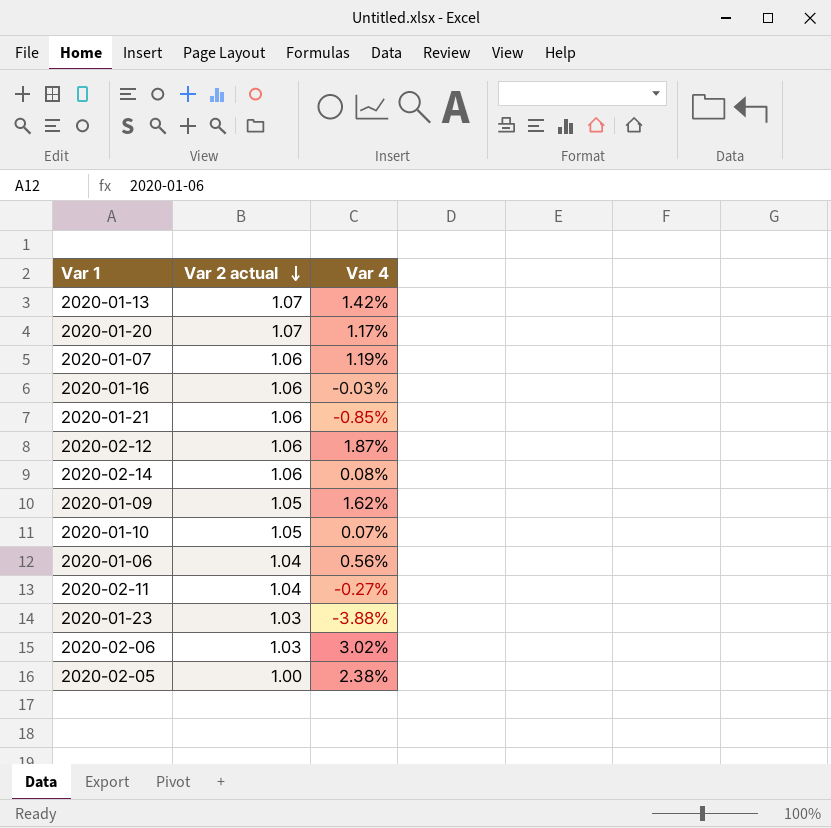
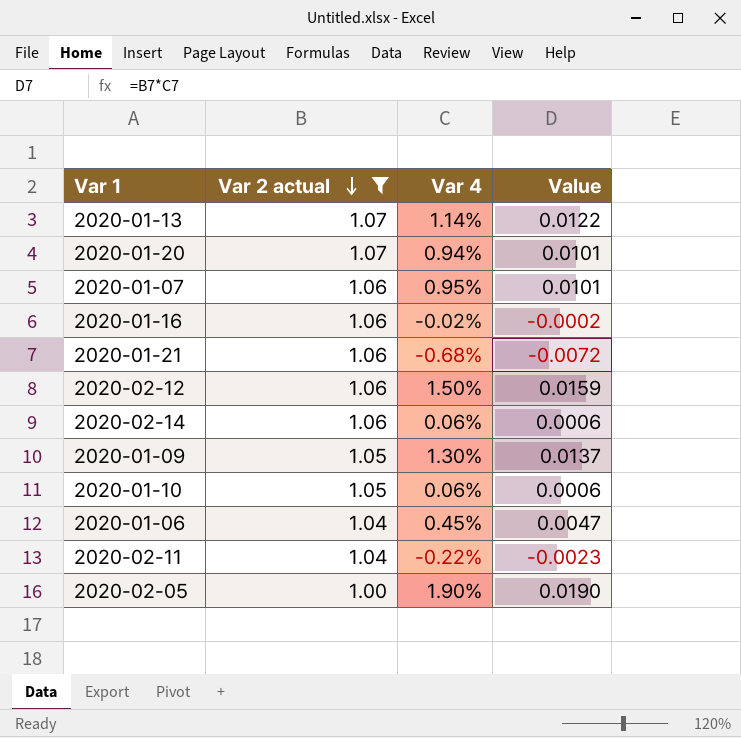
filter: none -> Var 2 actual != 1.03
column Value | formula: none -> [Var 2 actual] * [Var 4]
2020-01-13 | Var 4: 1.42% -> 1.14%
2020-01-20 | Var 4: 1.17% -> 0.94%
2020-01-07 | Var 4: 1.19% -> 0.95%
2020-01-16 | Var 4: -0.03% -> -0.02%
2020-01-21 | Var 4: -0.85% -> -0.68%
2020-02-12 | Var 4: 1.87% -> 1.50%
2020-02-14 | Var 4: 0.08% -> 0.06%
2020-01-09 | Var 4: 1.62% -> 1.30%
2020-01-10 | Var 4: 0.07% -> 0.06%
2020-01-06 | Var 4: 0.56% -> 0.45%
2020-02-11 | Var 4: -0.27% -> -0.22%
2020-02-05 | Var 4: 2.38% -> 1.90%

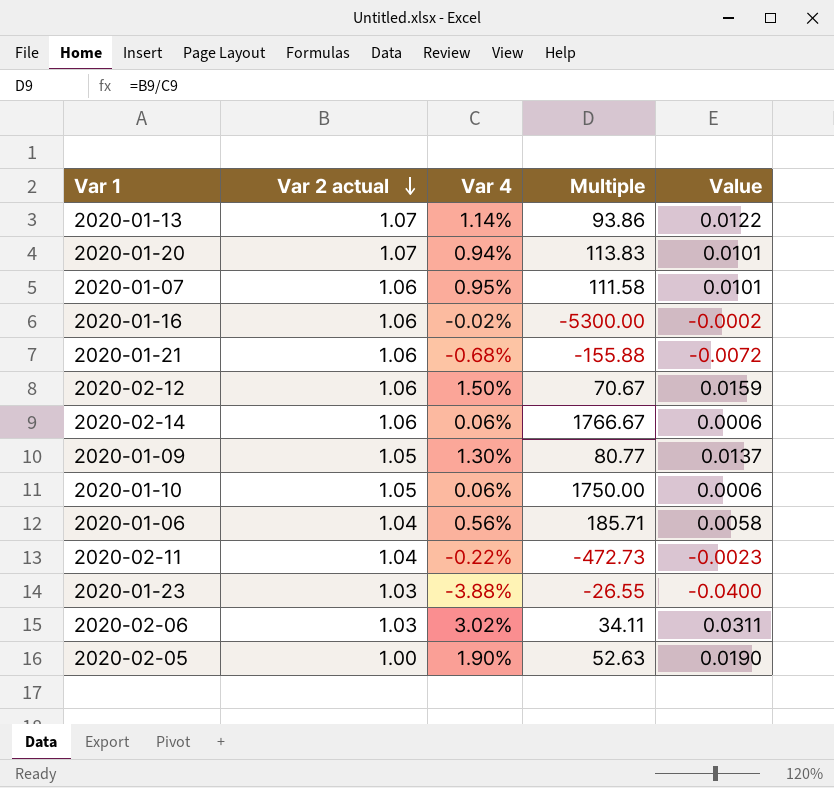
filter: Var 2 actual != 1.03 -> none
column Multiple | formula: none -> [Var 2 actual] / [Var 4]
2020-01-06 | Var 4: 0.45% -> 0.56%
2020-01-06 | Value: 0.0047 -> 0.0058

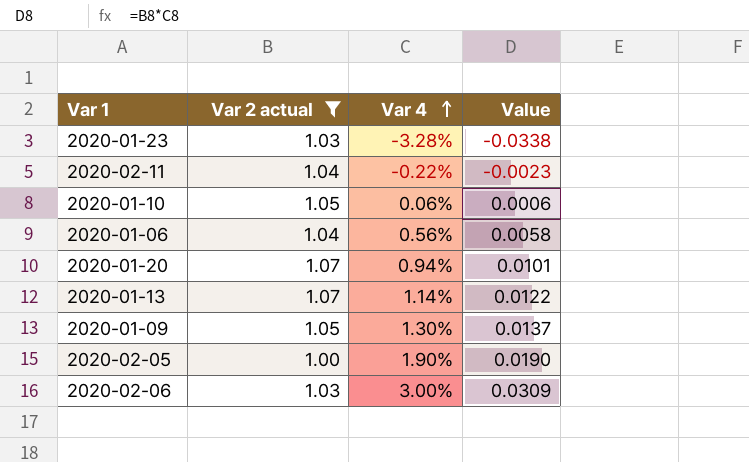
filter: none -> Var 2 actual != 1.06
row order: Var 2 actual descending -> Var 4 ascending
column Multiple | formula: [Var 2 actual] / [Var 4] -> none
2020-01-23 | Var 4: -3.88% -> -3.28%
2020-01-23 | Value: -0.0400 -> -0.0338
2020-02-06 | Var 4: 3.02% -> 3.00%
2020-02-06 | Value: 0.0311 -> 0.0309

